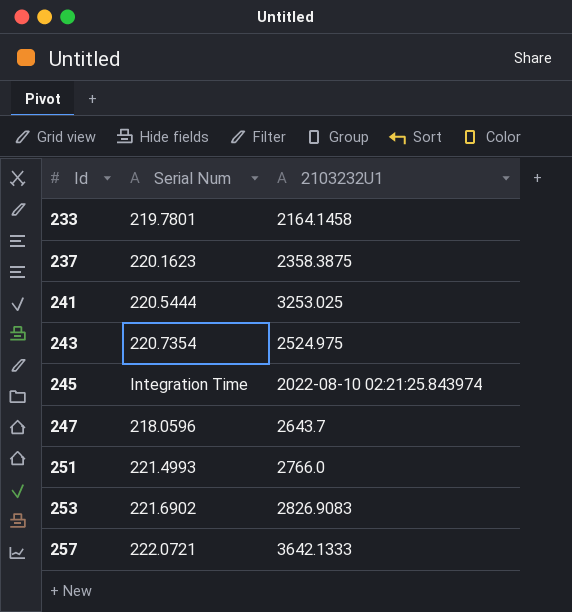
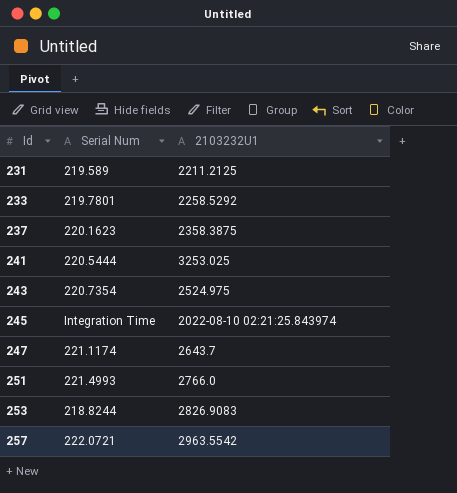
row 231: none -> 219.589 | 2211.2125
233 | 2103232U1: 2164.1458 -> 2258.5292
247 | Serial Num: 218.0596 -> 221.1174
253 | Serial Num: 221.6902 -> 218.8244
257 | 2103232U1: 3642.1333 -> 2963.5542

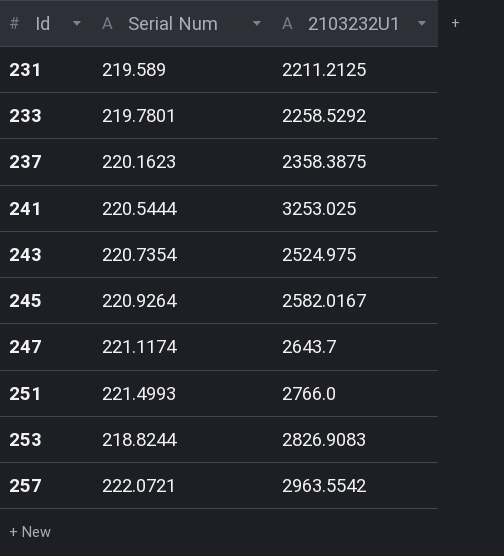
245 | Serial Num: Integration Time -> 220.9264
245 | 2103232U1: 2022-08-10 02:21:25.843974 -> 2582.0167

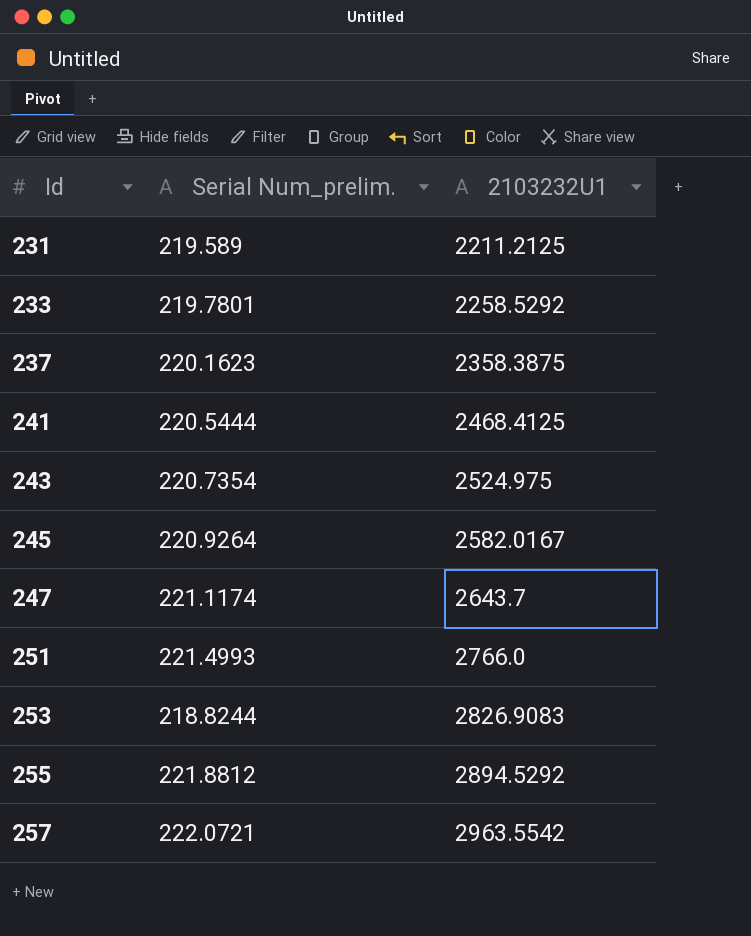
column name: Serial Num -> Serial Num_prelim.
241 | 2103232U1: 3253.025 -> 2468.4125
row 255: none -> 221.8812 | 2894.5292

